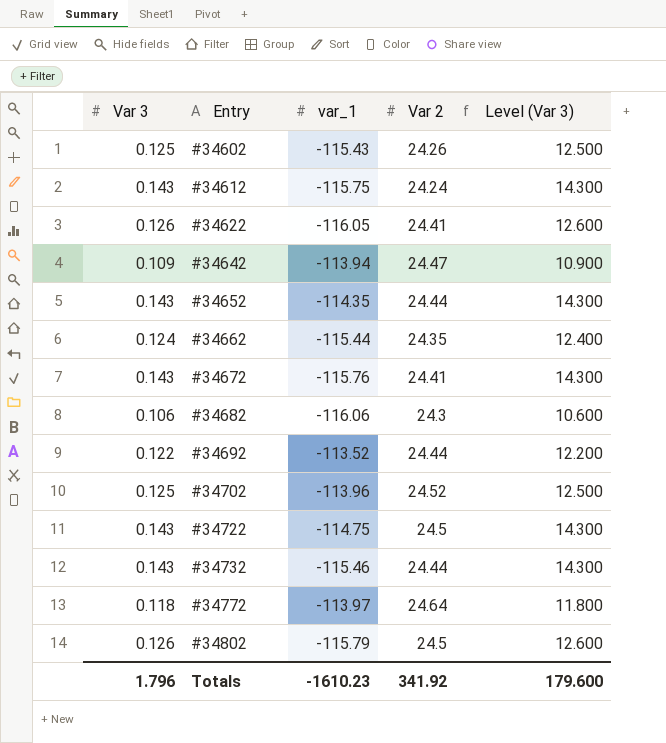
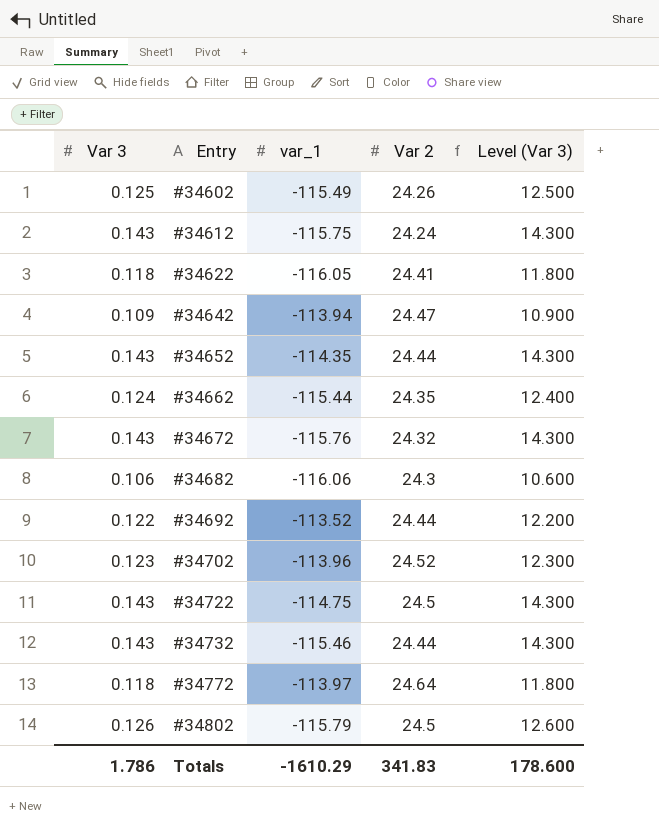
#34602 | var_1: -115.43 -> -115.49
#34622 | Var 3: 0.126 -> 0.118
#34622 | Level (Var 3): 12.600 -> 11.800
#34672 | Var 2: 24.41 -> 24.32
#34702 | Var 3: 0.125 -> 0.123
#34702 | Level (Var 3): 12.500 -> 12.300
Totals | Var 3: 1.796 -> 1.786
Totals | var_1: -1610.23 -> -1610.29
Totals | Var 2: 341.92 -> 341.83
Totals | Level (Var 3): 179.600 -> 178.600

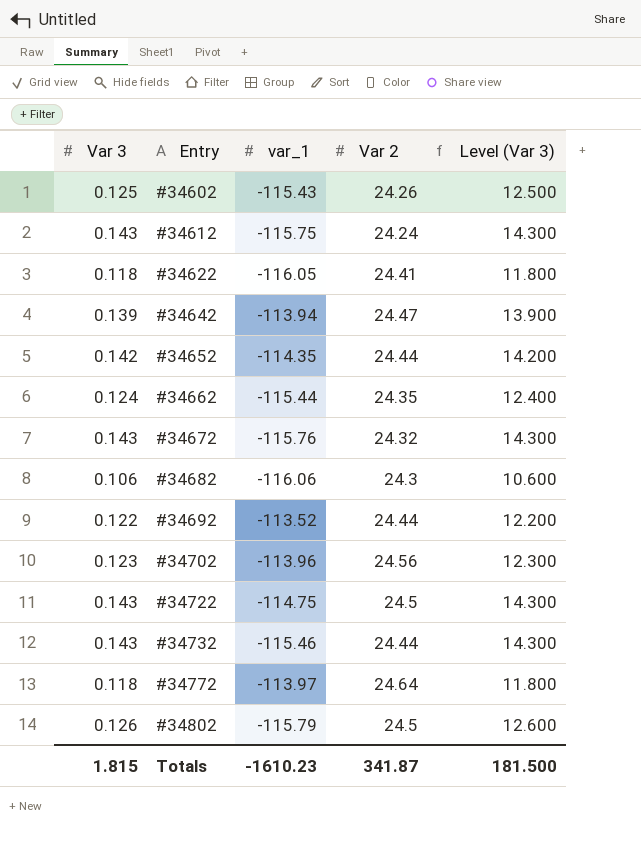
#34602 | var_1: -115.49 -> -115.43
#34642 | Var 3: 0.109 -> 0.139
#34642 | Level (Var 3): 10.900 -> 13.900
#34652 | Var 3: 0.143 -> 0.142
#34652 | Level (Var 3): 14.300 -> 14.200
#34702 | Var 2: 24.52 -> 24.56
Totals | Var 3: 1.786 -> 1.815
Totals | var_1: -1610.29 -> -1610.23
Totals | Var 2: 341.83 -> 341.87
Totals | Level (Var 3): 178.600 -> 181.500

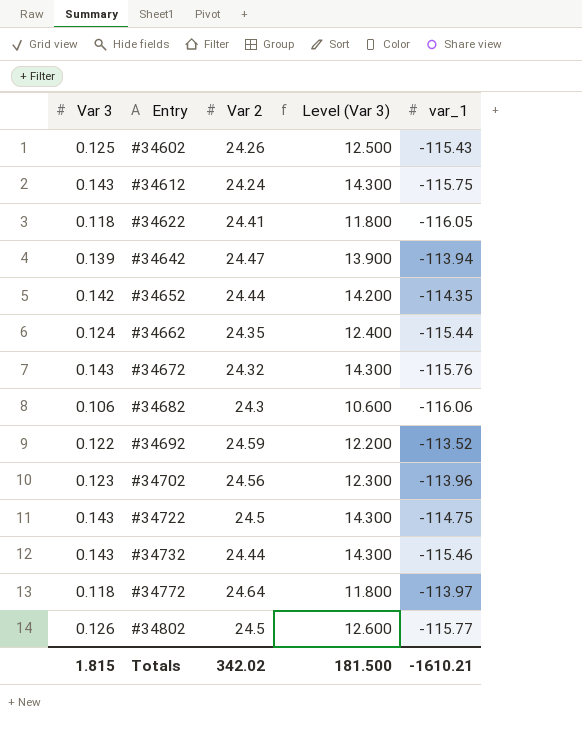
column var_1 | position: 3 -> 5
#34692 | Var 2: 24.44 -> 24.59
#34802 | var_1: -115.79 -> -115.77
Totals | Var 2: 341.87 -> 342.02
Totals | var_1: -1610.23 -> -1610.21

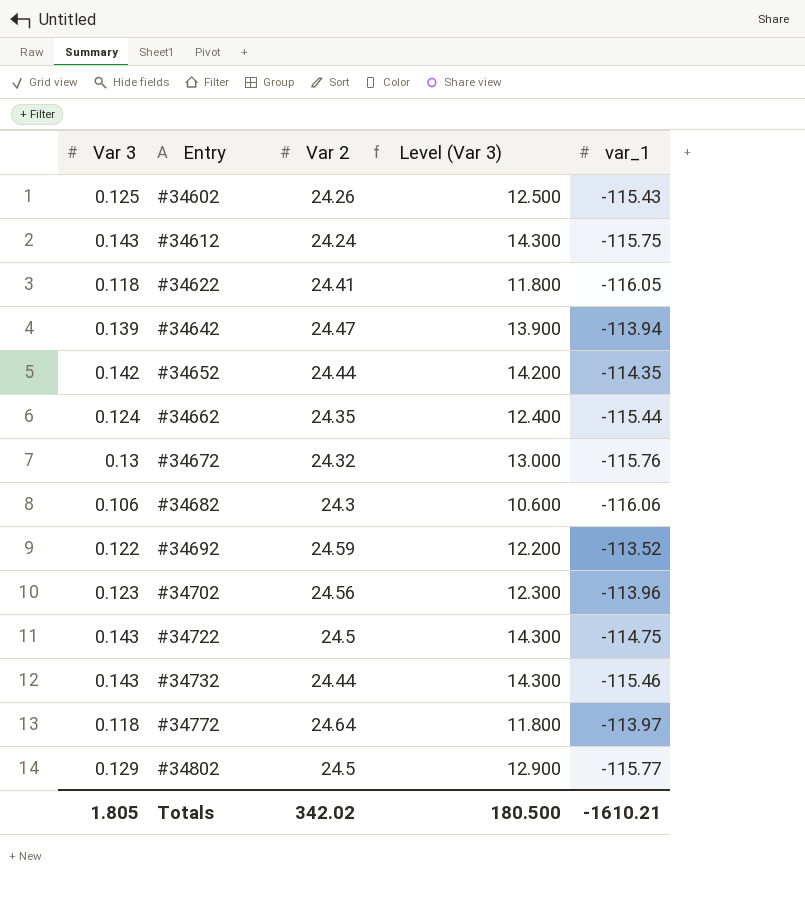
#34672 | Var 3: 0.143 -> 0.13
#34672 | Level (Var 3): 14.300 -> 13.000
#34802 | Var 3: 0.126 -> 0.129
#34802 | Level (Var 3): 12.600 -> 12.900
Totals | Var 3: 1.815 -> 1.805
Totals | Level (Var 3): 181.500 -> 180.500

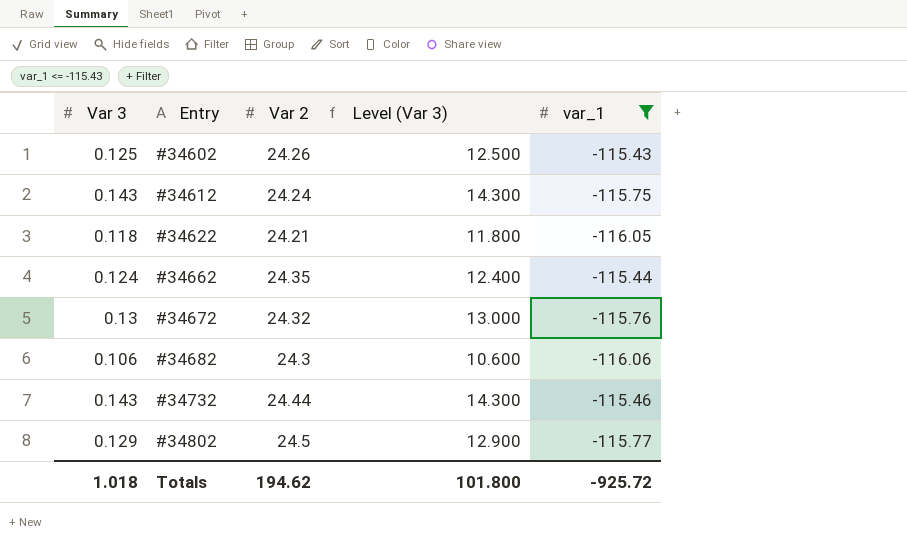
filter: none -> var_1 <= -115.43
#34622 | Var 2: 24.41 -> 24.21
Totals | Var 3: 1.805 -> 1.018
Totals | Var 2: 342.02 -> 194.62
Totals | Level (Var 3): 180.500 -> 101.800
Totals | var_1: -1610.21 -> -925.72

